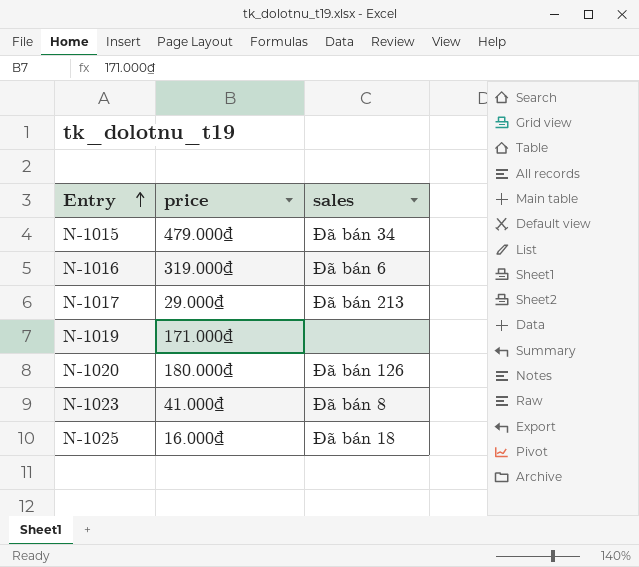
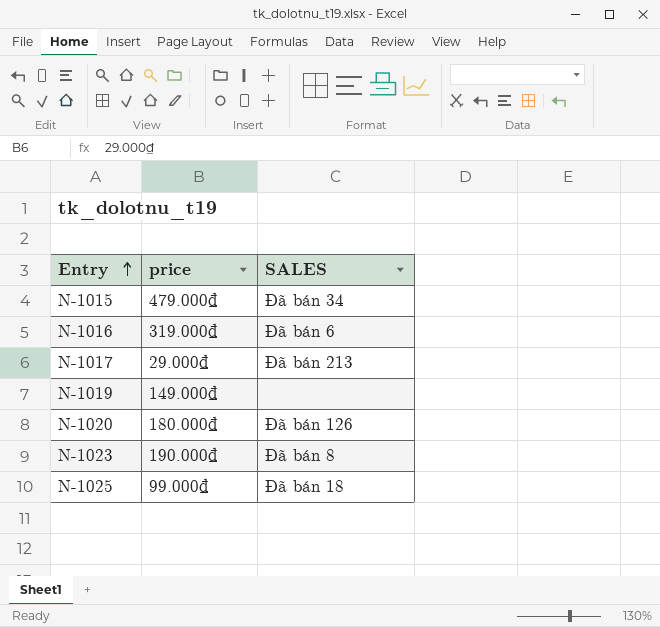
column name: sales -> SALES
N-1019 | price: 171.000₫ -> 149.000₫
N-1023 | price: 41.000₫ -> 190.000₫
N-1025 | price: 16.000₫ -> 99.000₫

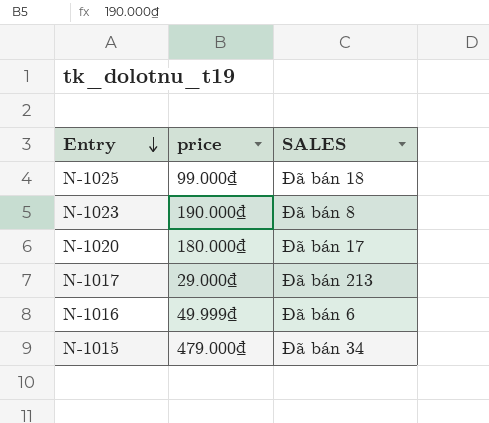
row order: Entry ascending -> Entry descending
row N-1019: 149.000₫ | none -> none
N-1020 | SALES: Đã bán 126 -> Đã bán 17
N-1016 | price: 319.000₫ -> 49.999₫

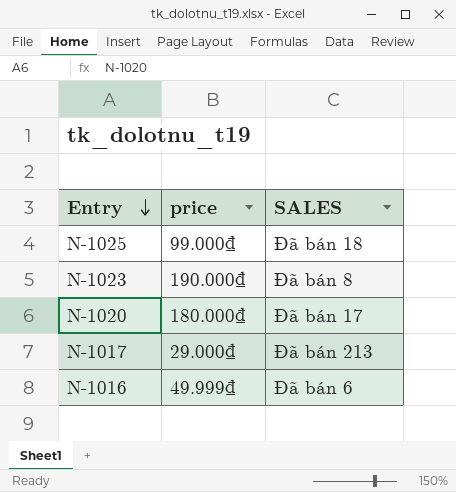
row N-1015: 479.000₫ | Đã bán 34 -> none

